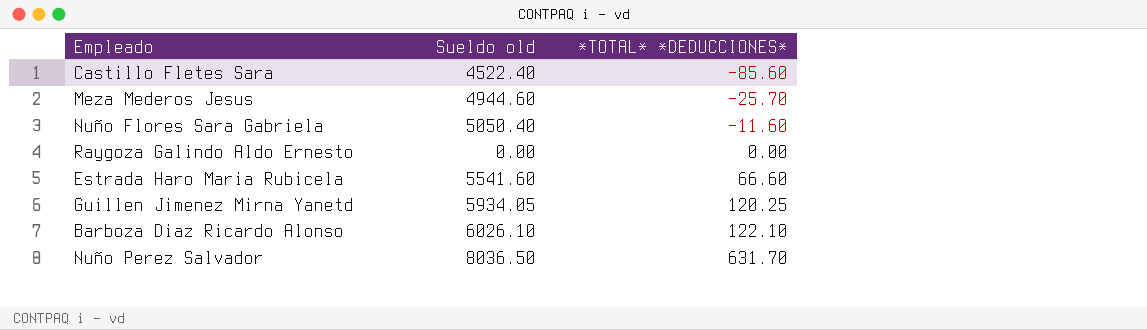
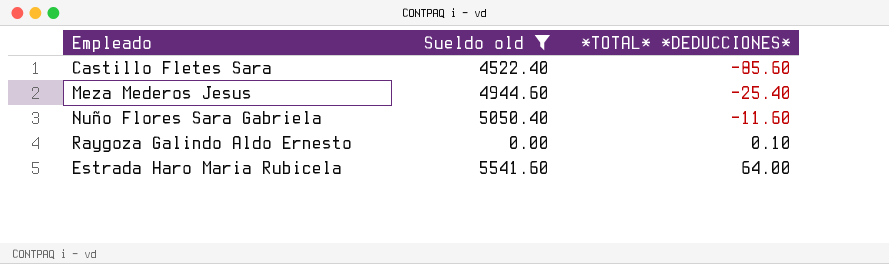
filter: none -> Sueldo old <= 5541.60
Meza Mederos Jesus | *TOTAL* *DEDUCCIONES*: -25.70 -> -25.40
Raygoza Galindo Aldo Ernesto | *TOTAL* *DEDUCCIONES*: 0.00 -> 0.10
Estrada Haro Maria Rubicela | *TOTAL* *DEDUCCIONES*: 66.60 -> 64.00

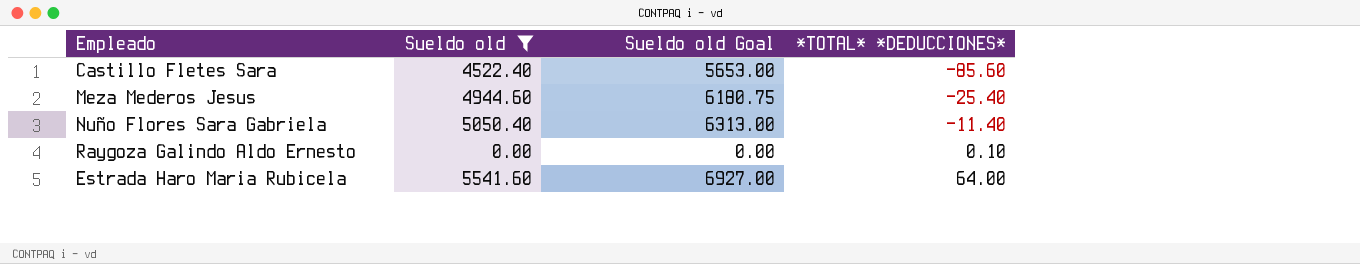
column Sueldo old Goal | formula: none -> [Sueldo old] * 1.25
Nuño Flores Sara Gabriela | *TOTAL* *DEDUCCIONES*: -11.60 -> -11.40

